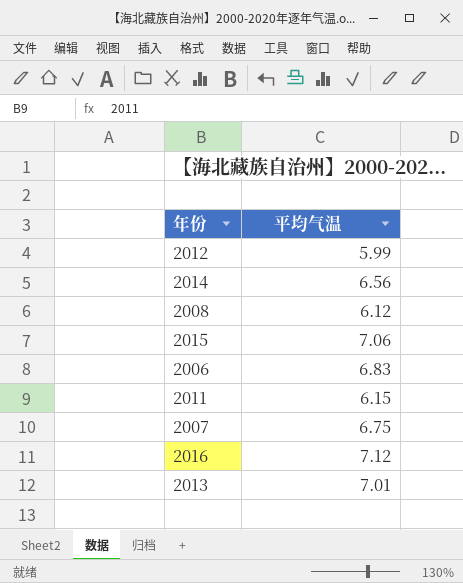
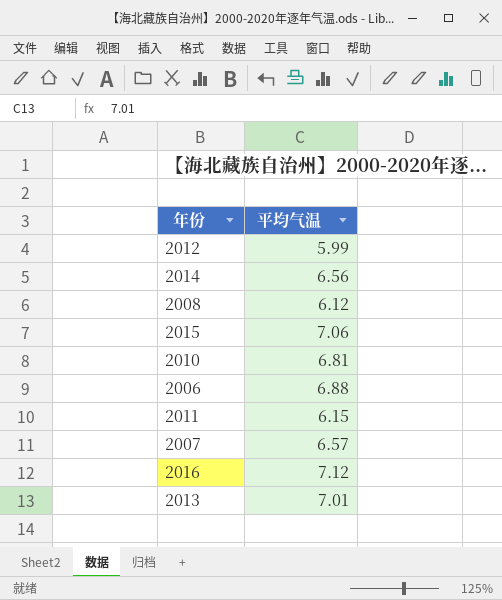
row 2010: none -> 6.81
2006 | 平均气温: 6.83 -> 6.88
2007 | 平均气温: 6.75 -> 6.57

